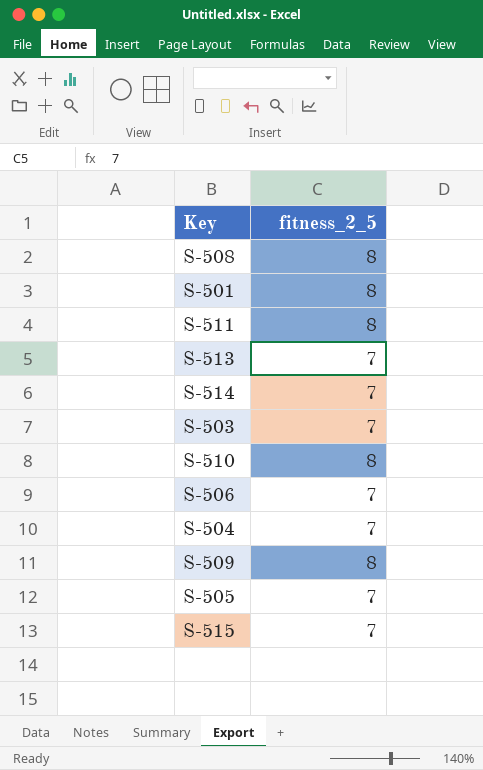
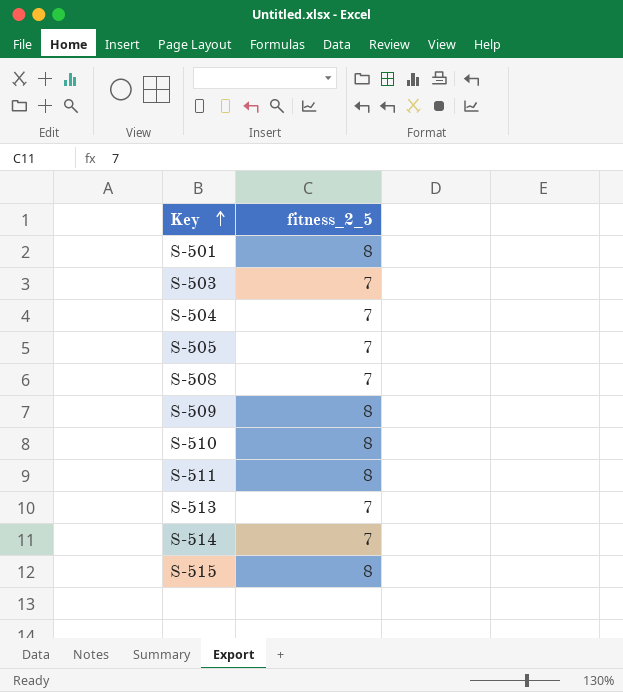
row order: none -> Key ascending
row S-506: 7 -> none
S-508 | fitness_2_5: 8 -> 7
S-515 | fitness_2_5: 7 -> 8

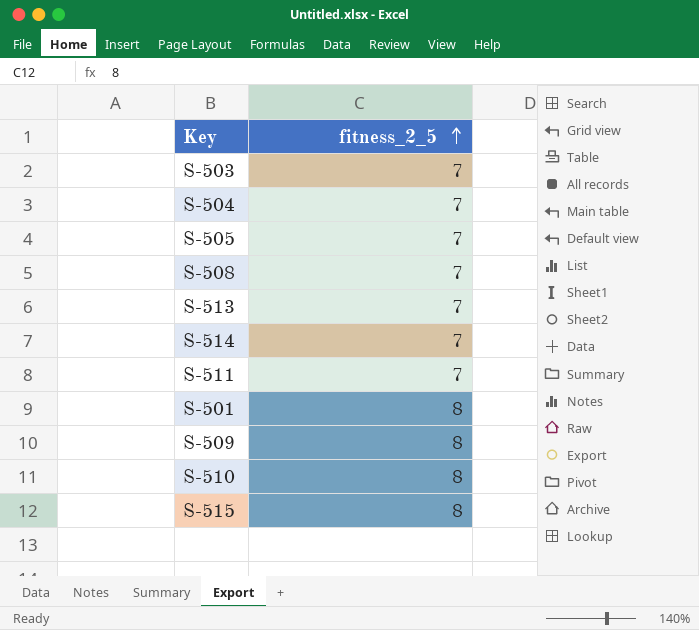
row order: Key ascending -> fitness_2_5 ascending
S-511 | fitness_2_5: 8 -> 7

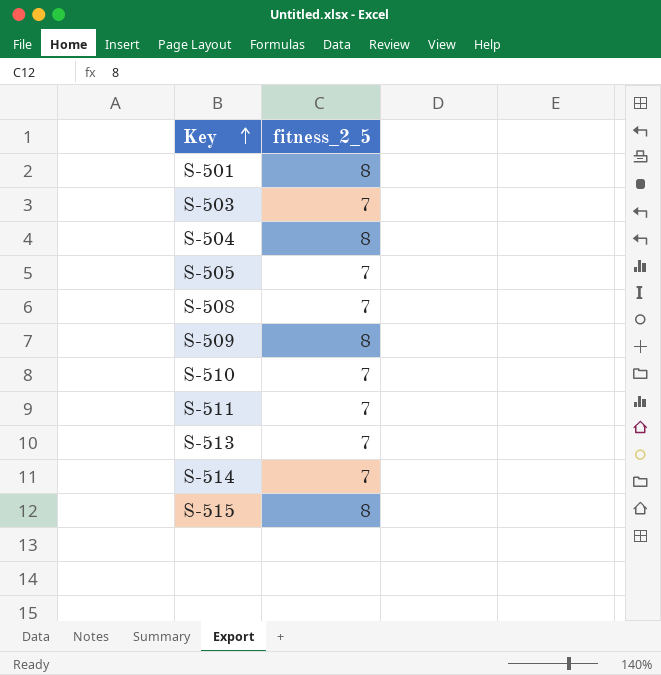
row order: fitness_2_5 ascending -> Key ascending
S-504 | fitness_2_5: 7 -> 8
S-510 | fitness_2_5: 8 -> 7

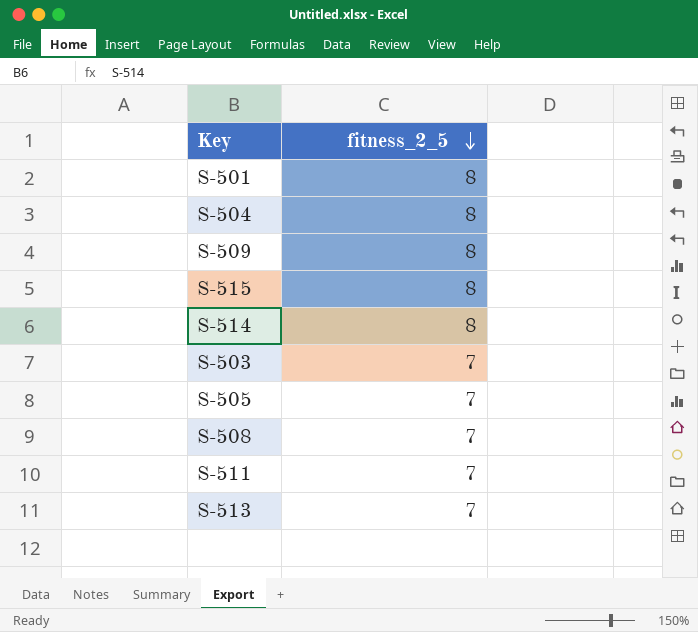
row order: Key ascending -> fitness_2_5 descending
row S-510: 7 -> none
S-514 | fitness_2_5: 7 -> 8

